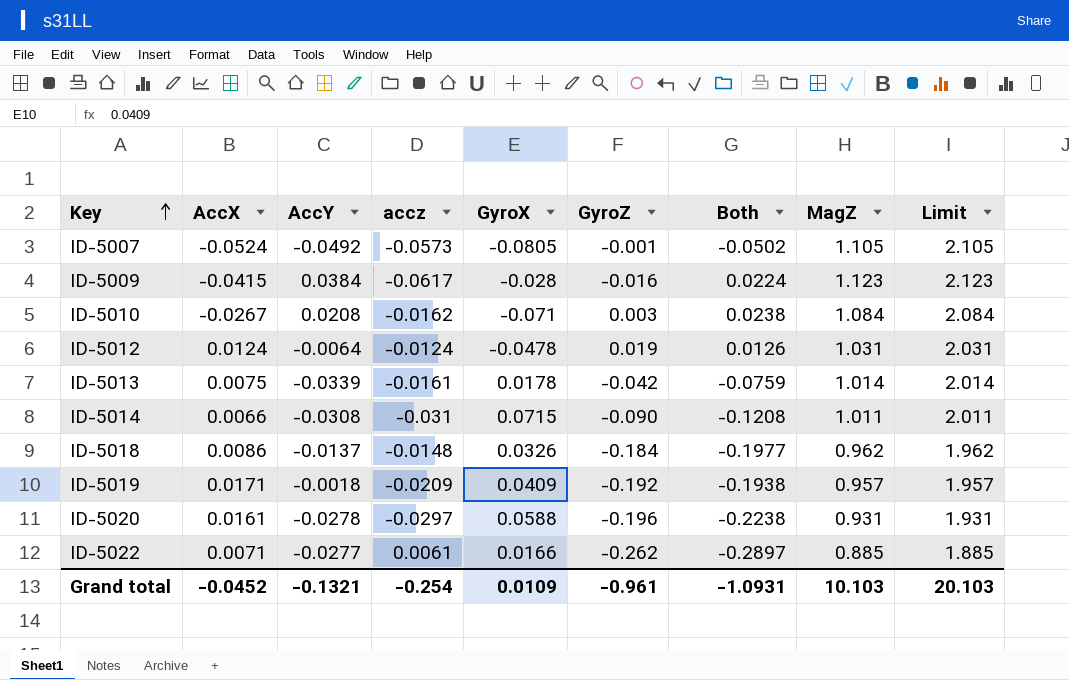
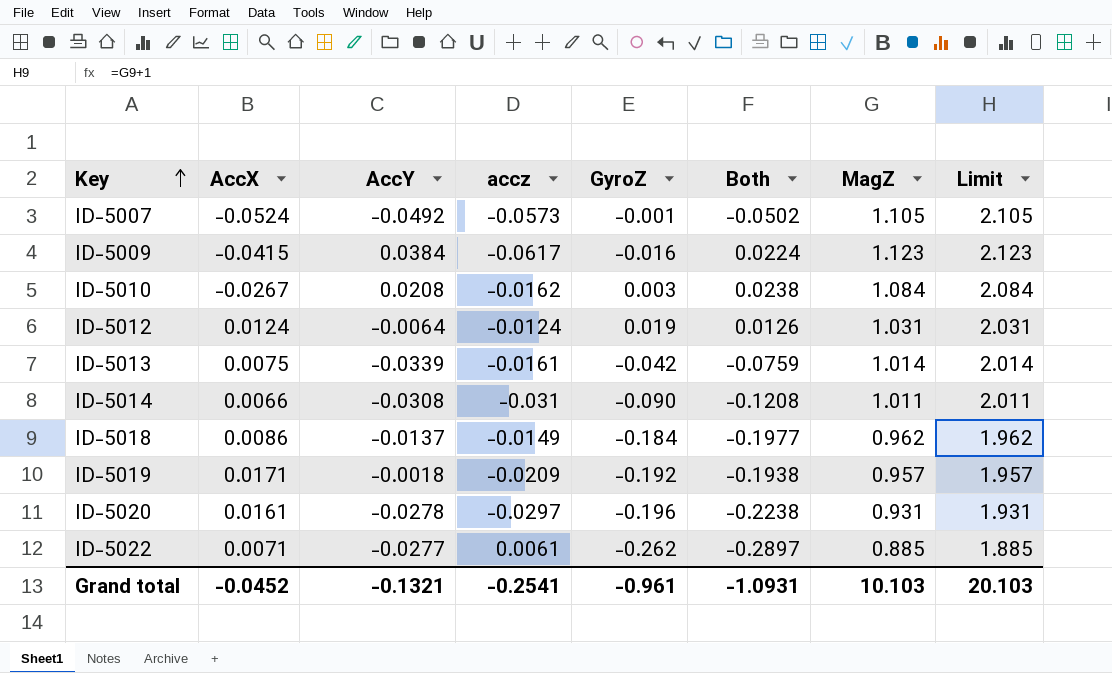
column GyroX | position: 5 -> none
ID-5018 | accz: -0.0148 -> -0.0149
Grand total | accz: -0.254 -> -0.2541

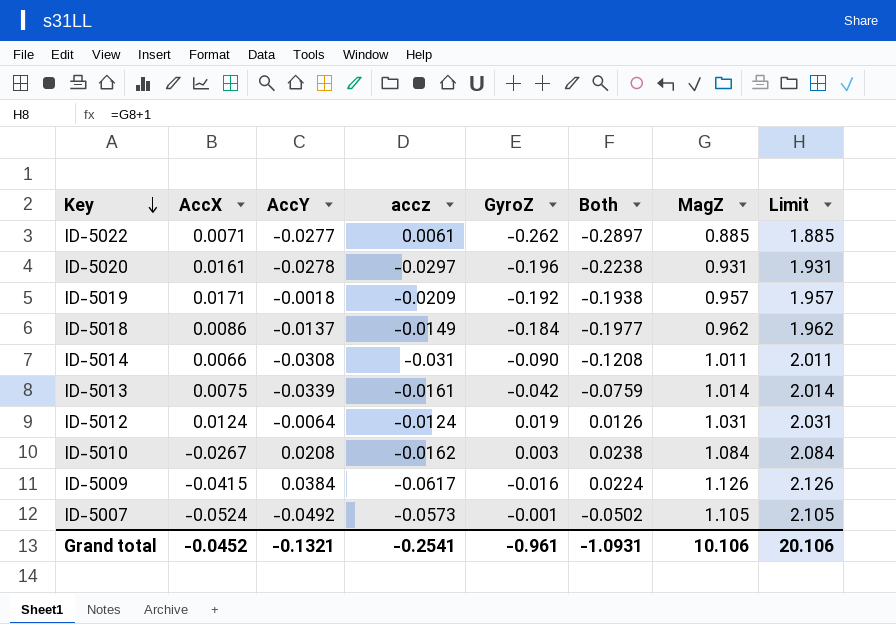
row order: Key ascending -> Key descending
ID-5009 | MagZ: 1.123 -> 1.126
ID-5009 | Limit: 2.123 -> 2.126
Grand total | MagZ: 10.103 -> 10.106
Grand total | Limit: 20.103 -> 20.106

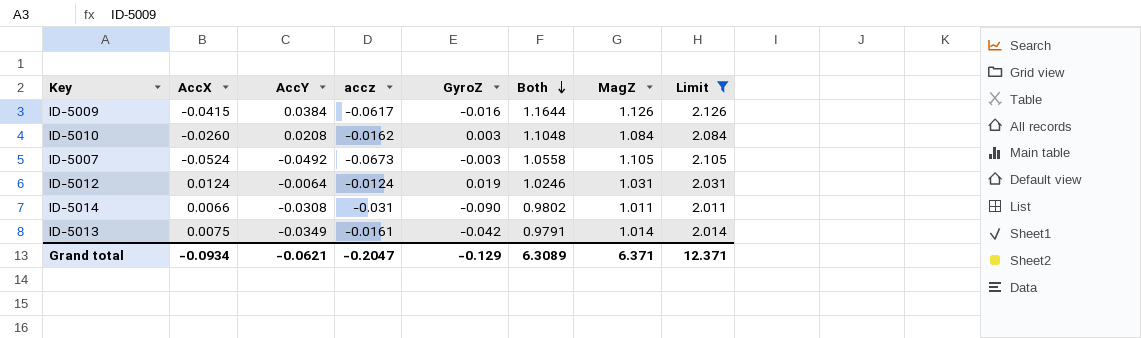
filter: none -> Limit >= 2.011
row order: Key descending -> Both descending
column Both | formula: [AccY] + [GyroZ] -> [AccY] + [MagZ]
ID-5010 | AccX: -0.0267 -> -0.0260
ID-5007 | accz: -0.0573 -> -0.0673
ID-5007 | GyroZ: -0.001 -> -0.003
ID-5013 | AccY: -0.0339 -> -0.0349
Grand total | AccX: -0.0452 -> -0.0934
Grand total | AccY: -0.1321 -> -0.0621
Grand total | accz: -0.2541 -> -0.2047
Grand total | GyroZ: -0.961 -> -0.129
Grand total | Both: -1.0931 -> 6.3089
Grand total | MagZ: 10.106 -> 6.371
Grand total | Limit: 20.106 -> 12.371

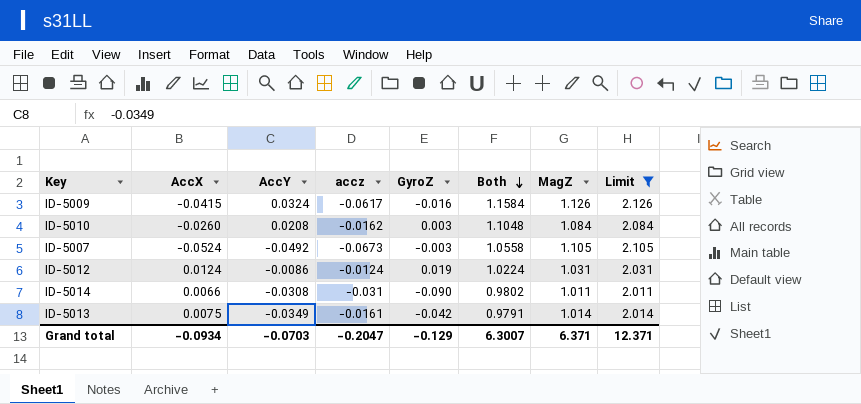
ID-5009 | AccY: 0.0384 -> 0.0324
ID-5009 | Both: 1.1644 -> 1.1584
ID-5012 | AccY: -0.0064 -> -0.0086
ID-5012 | Both: 1.0246 -> 1.0224
Grand total | AccY: -0.0621 -> -0.0703
Grand total | Both: 6.3089 -> 6.3007

